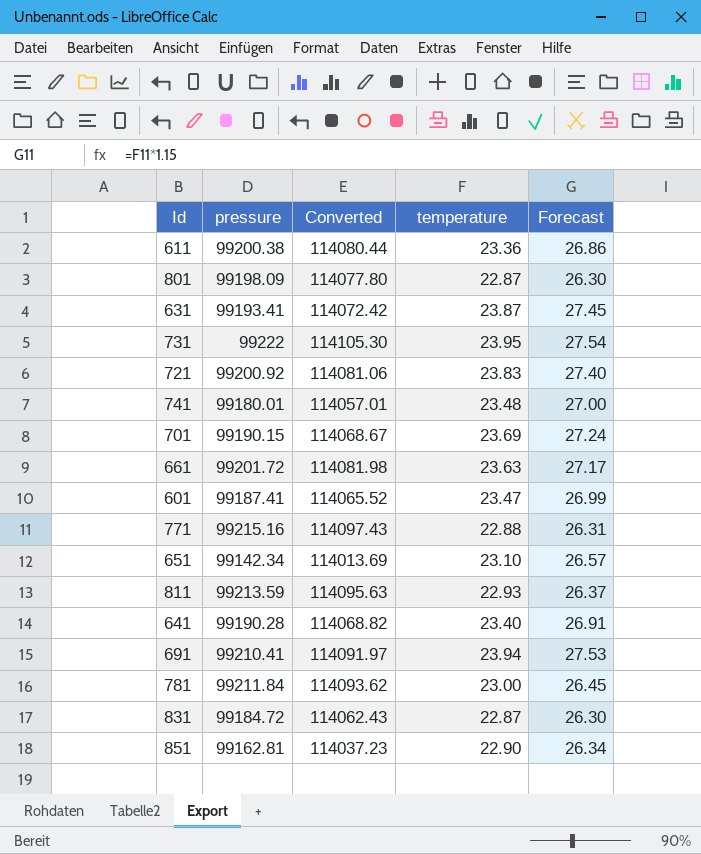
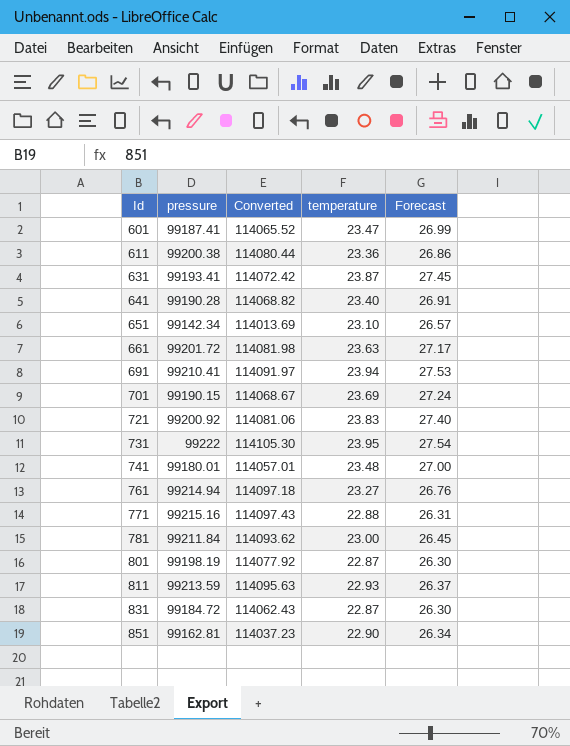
row order: none -> Id ascending
row 761: none -> 99214.94 | 114097.18 | 23.27 | 26.76
801 | pressure: 99198.09 -> 99198.19
801 | Converted: 114077.80 -> 114077.92

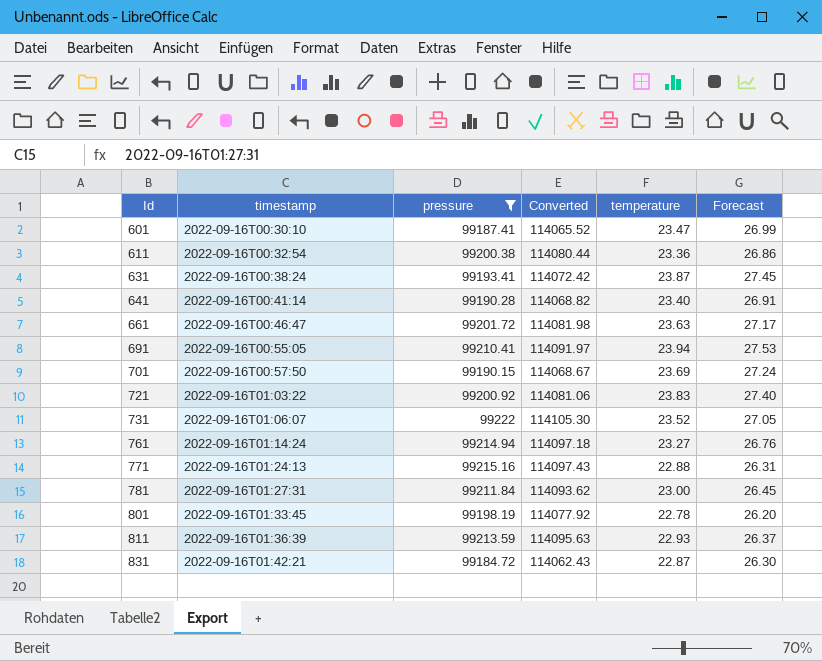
filter: none -> pressure >= 99184.72
column timestamp | position: none -> 2
731 | temperature: 23.95 -> 23.52
731 | Forecast: 27.54 -> 27.05
801 | temperature: 22.87 -> 22.78
801 | Forecast: 26.30 -> 26.20

